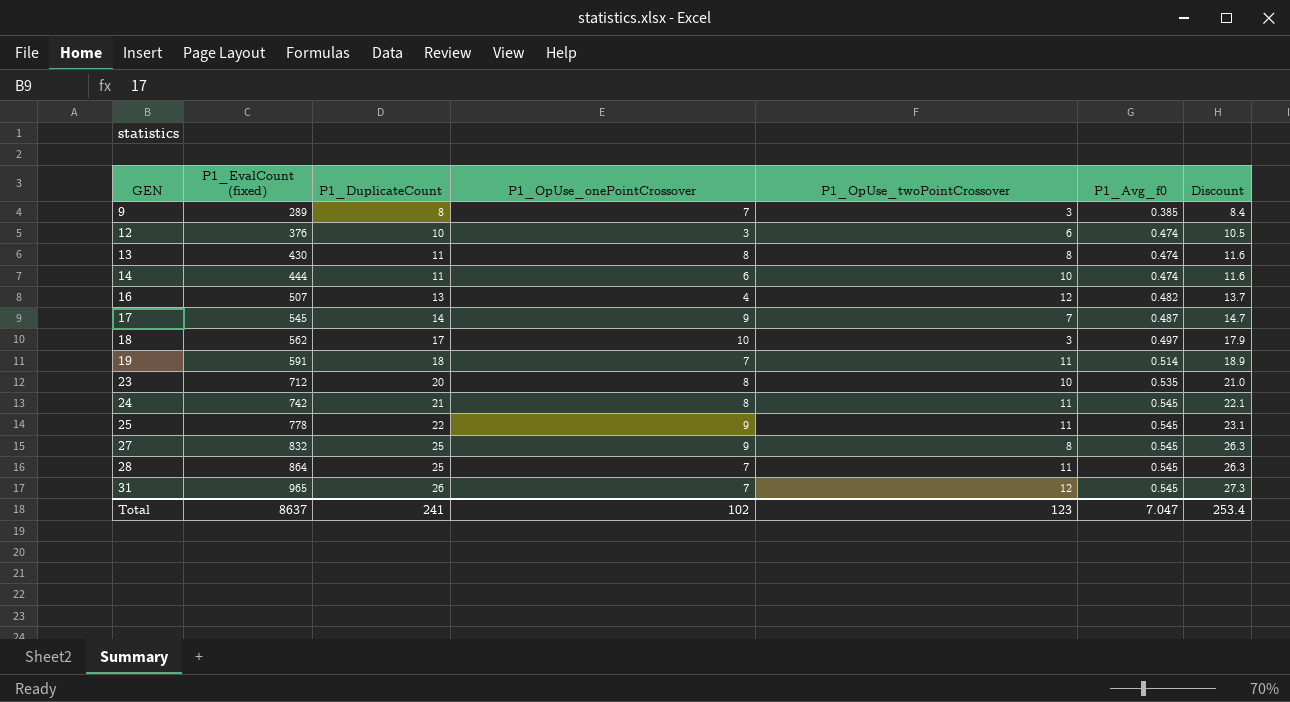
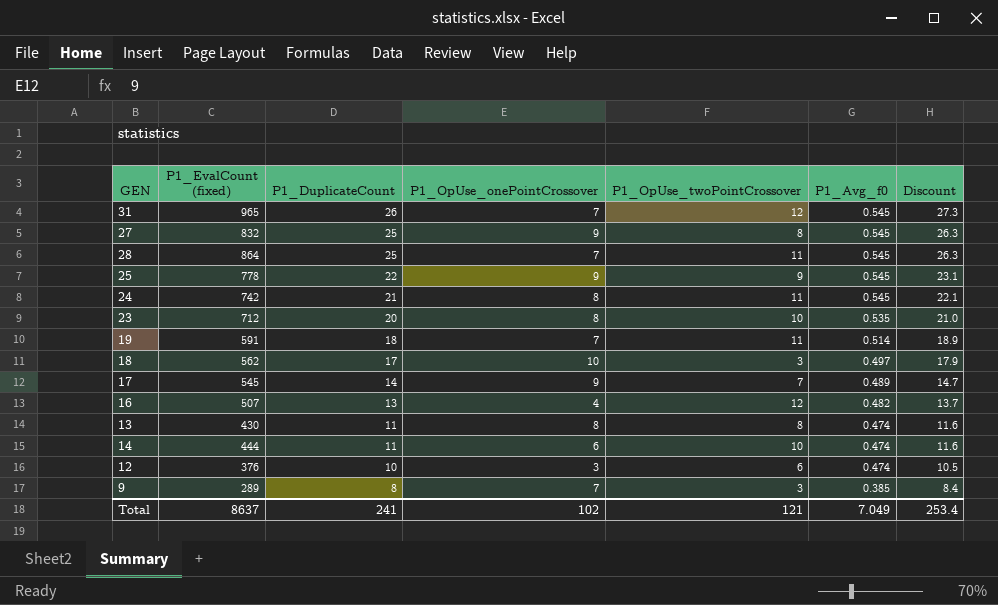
row order: GEN ascending -> P1_DuplicateCount descending
25 | P1_OpUse_twoPointCrossover: 11 -> 9
17 | P1_Avg_f0: 0.487 -> 0.489
Total | P1_OpUse_twoPointCrossover: 123 -> 121
Total | P1_Avg_f0: 7.047 -> 7.049

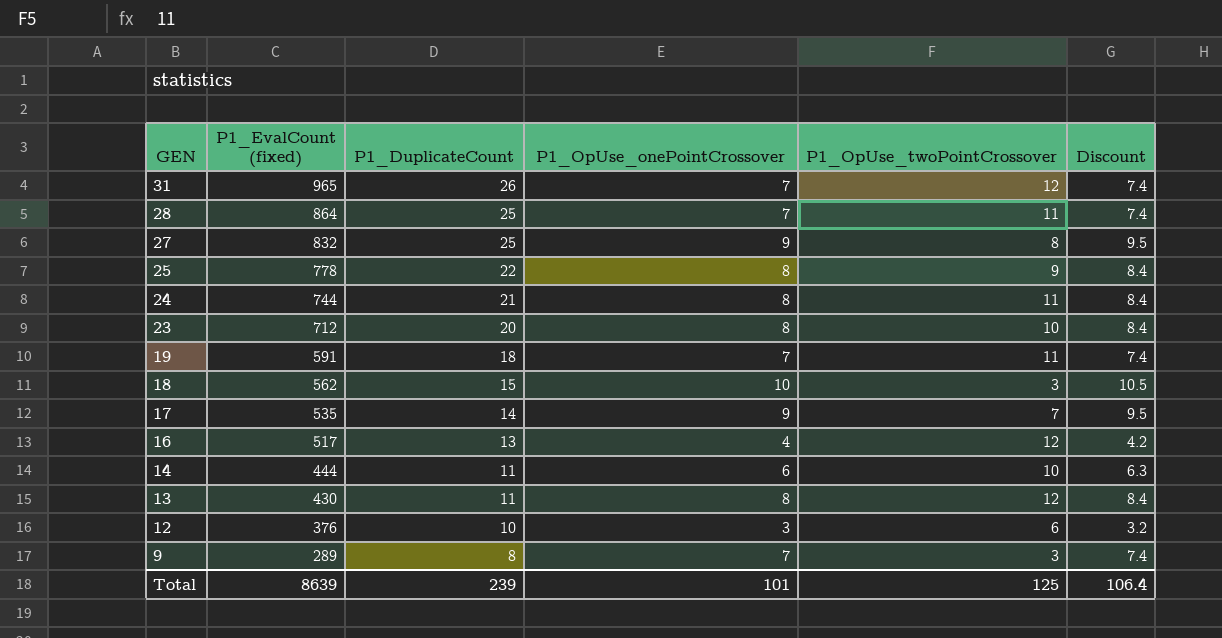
row order: P1_DuplicateCount descending -> GEN descending
column P1_Avg_f0 | position: 6 -> none
column Discount | formula: [P1_DuplicateCount] * 1.05 -> [P1_OpUse_onePointCrossover] * 1.05
25 | P1_OpUse_onePointCrossover: 9 -> 8
24 | P1_EvalCount (fixed): 742 -> 744
18 | P1_DuplicateCount: 17 -> 15
17 | P1_EvalCount (fixed): 545 -> 535
16 | P1_EvalCount (fixed): 507 -> 517
13 | P1_OpUse_twoPointCrossover: 8 -> 12
Total | P1_EvalCount (fixed): 8637 -> 8639
Total | P1_DuplicateCount: 241 -> 239
Total | P1_OpUse_onePointCrossover: 102 -> 101
Total | P1_OpUse_twoPointCrossover: 121 -> 125
Total | Discount: 253.4 -> 106.4

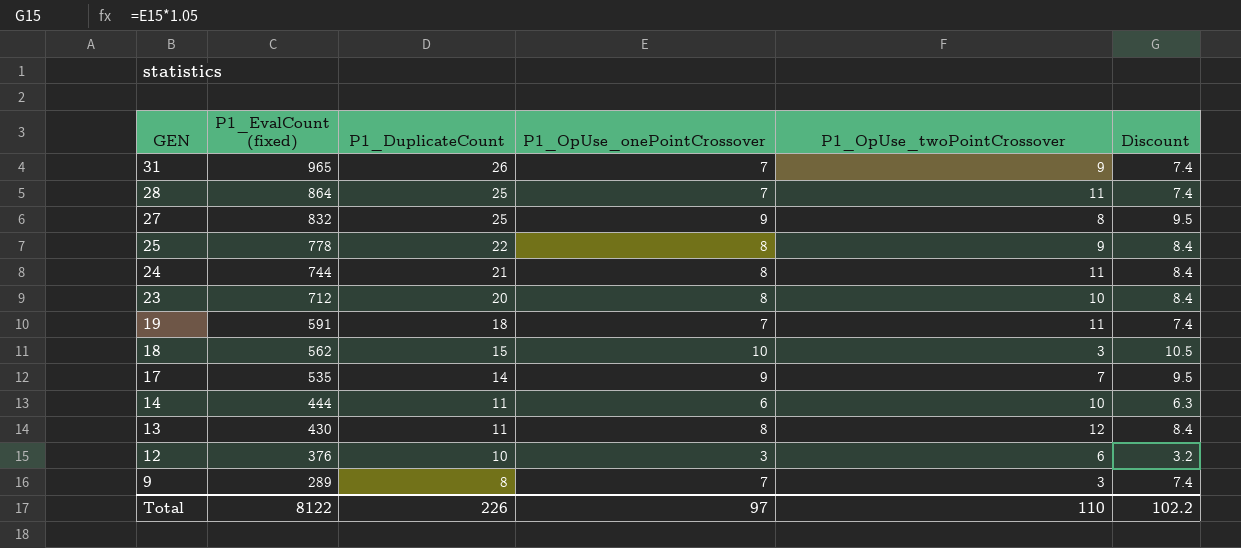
row 16: 517 | 13 | 4 | 12 | 4.2 -> none
31 | P1_OpUse_twoPointCrossover: 12 -> 9
Total | P1_EvalCount (fixed): 8639 -> 8122
Total | P1_DuplicateCount: 239 -> 226
Total | P1_OpUse_onePointCrossover: 101 -> 97
Total | P1_OpUse_twoPointCrossover: 125 -> 110
Total | Discount: 106.4 -> 102.2

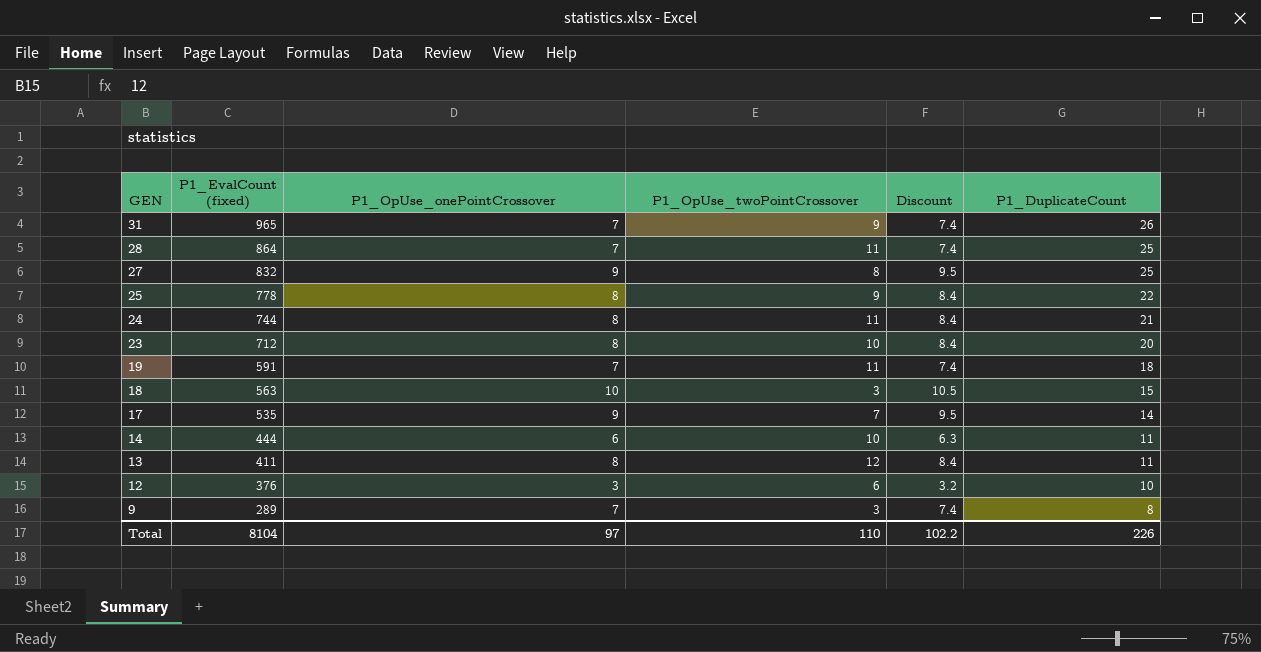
column P1_DuplicateCount | position: 3 -> 6
18 | P1_EvalCount (fixed): 562 -> 563
13 | P1_EvalCount (fixed): 430 -> 411
Total | P1_EvalCount (fixed): 8122 -> 8104

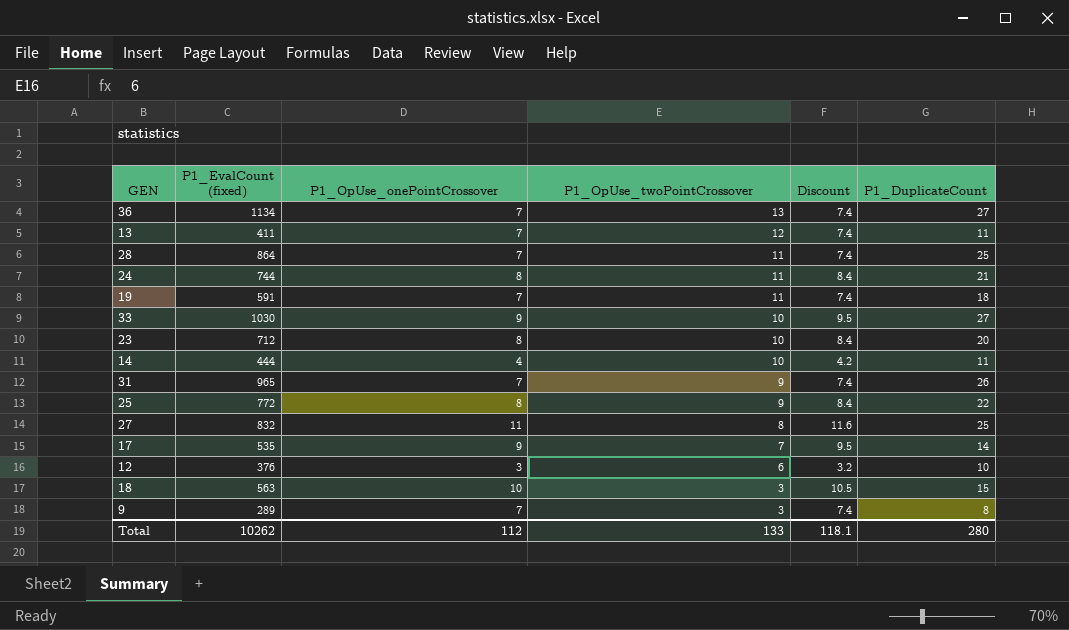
row order: GEN descending -> P1_OpUse_twoPointCrossover descending
row 36: none -> 1134 | 7 | 13 | 7.4 | 27
13 | P1_OpUse_onePointCrossover: 8 -> 7
13 | Discount: 8.4 -> 7.4
row 33: none -> 1030 | 9 | 10 | 9.5 | 27
14 | P1_OpUse_onePointCrossover: 6 -> 4
14 | Discount: 6.3 -> 4.2
25 | P1_EvalCount (fixed): 778 -> 772
27 | P1_OpUse_onePointCrossover: 9 -> 11
27 | Discount: 9.5 -> 11.6
Total | P1_EvalCount (fixed): 8104 -> 10262
Total | P1_OpUse_onePointCrossover: 97 -> 112
Total | P1_OpUse_twoPointCrossover: 110 -> 133
Total | Discount: 102.2 -> 118.1
Total | P1_DuplicateCount: 226 -> 280

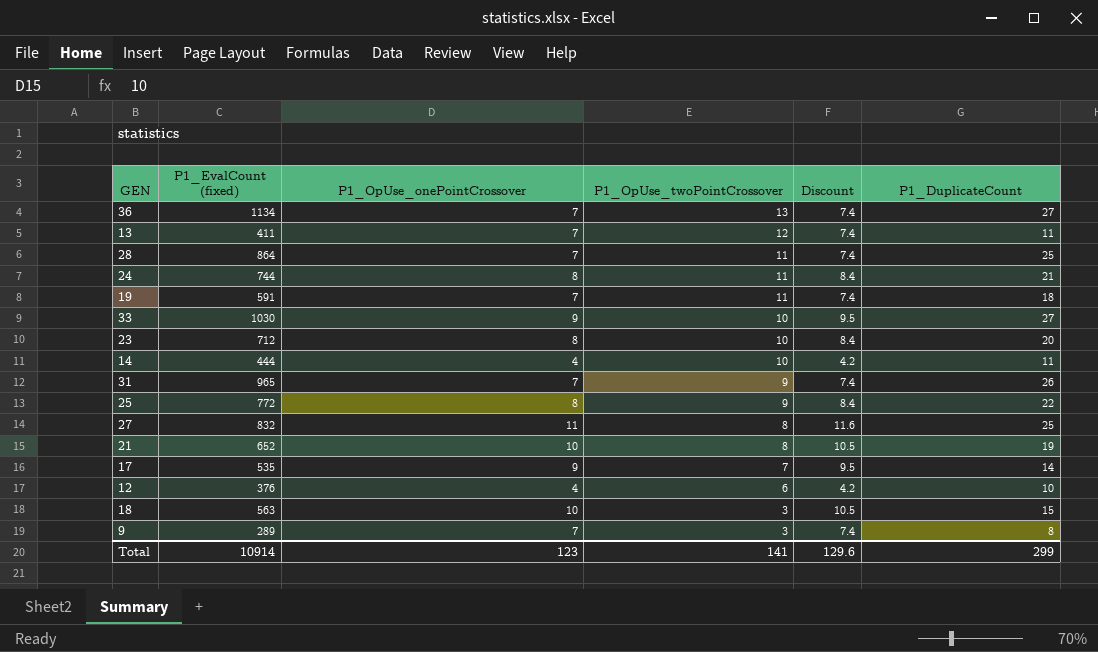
row 21: none -> 652 | 10 | 8 | 10.5 | 19
12 | P1_OpUse_onePointCrossover: 3 -> 4
12 | Discount: 3.2 -> 4.2
Total | P1_EvalCount (fixed): 10262 -> 10914
Total | P1_OpUse_onePointCrossover: 112 -> 123
Total | P1_OpUse_twoPointCrossover: 133 -> 141
Total | Discount: 118.1 -> 129.6
Total | P1_DuplicateCount: 280 -> 299

